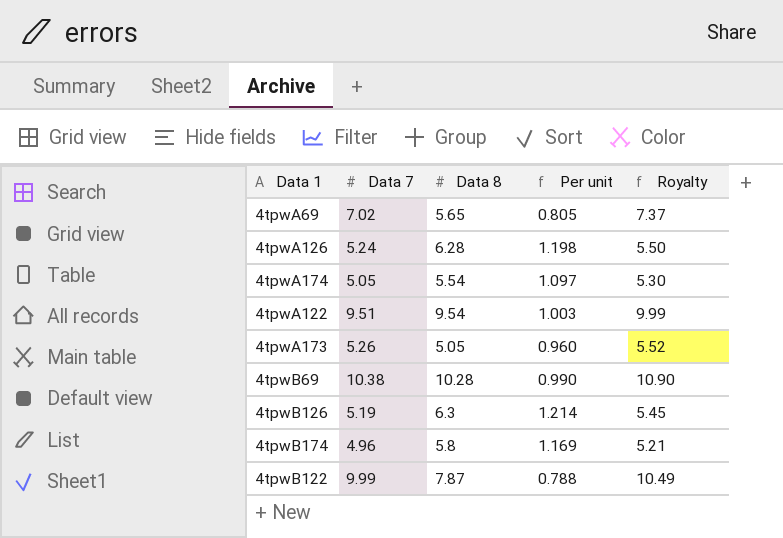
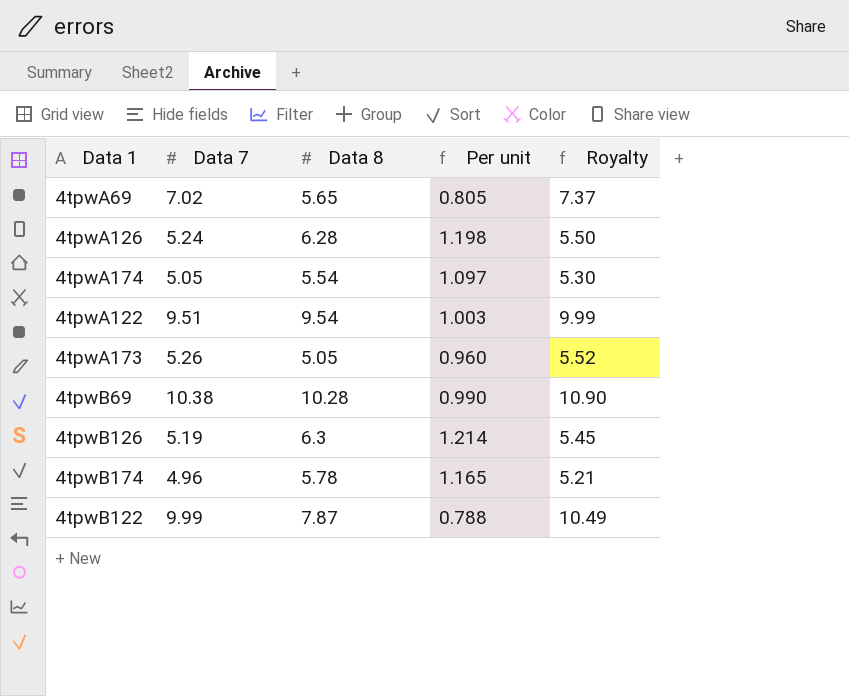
4tpwB174 | Data 8: 5.8 -> 5.78
4tpwB174 | Per unit: 1.169 -> 1.165

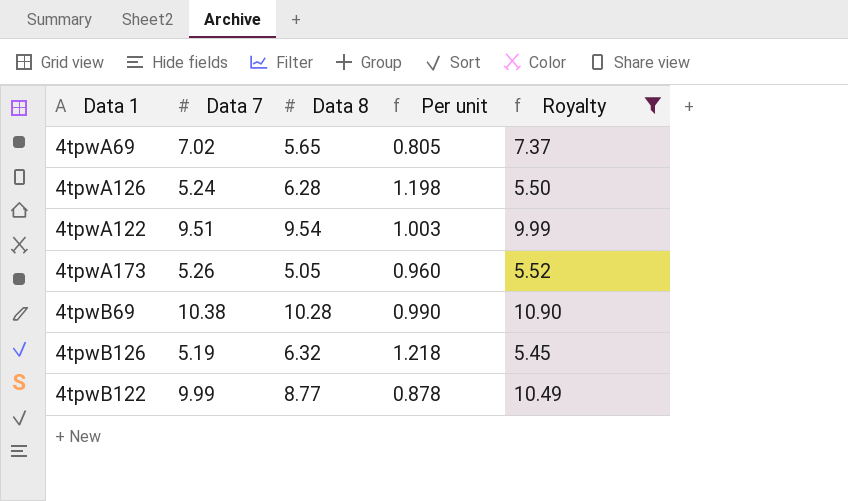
filter: none -> Royalty >= 5.45
4tpwB126 | Data 8: 6.3 -> 6.32
4tpwB126 | Per unit: 1.214 -> 1.218
4tpwB122 | Data 8: 7.87 -> 8.77
4tpwB122 | Per unit: 0.788 -> 0.878

